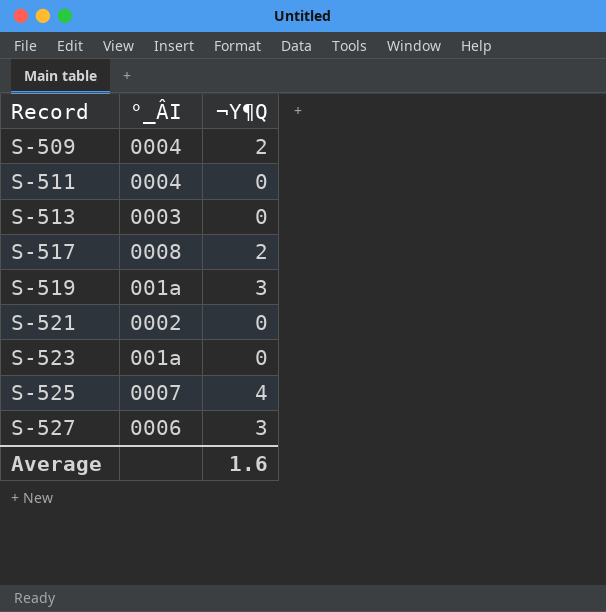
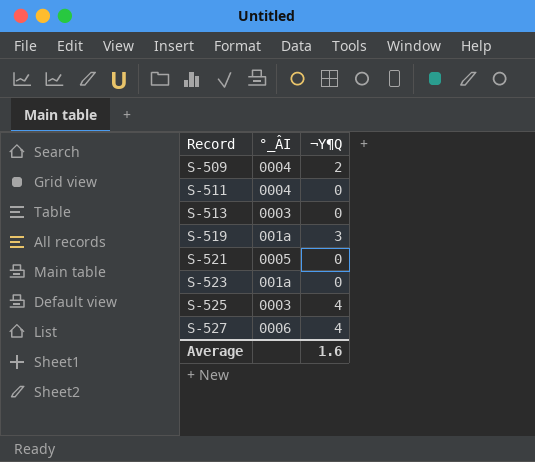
row S-517: 0008 | 2 -> none
S-521 | °_ÂI: 0002 -> 0005
S-525 | °_ÂI: 0007 -> 0003
S-527 | ¬Y¶Q: 3 -> 4

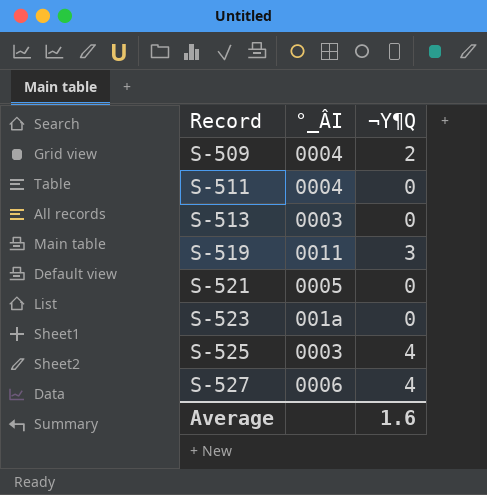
S-519 | °_ÂI: 001a -> 0011

